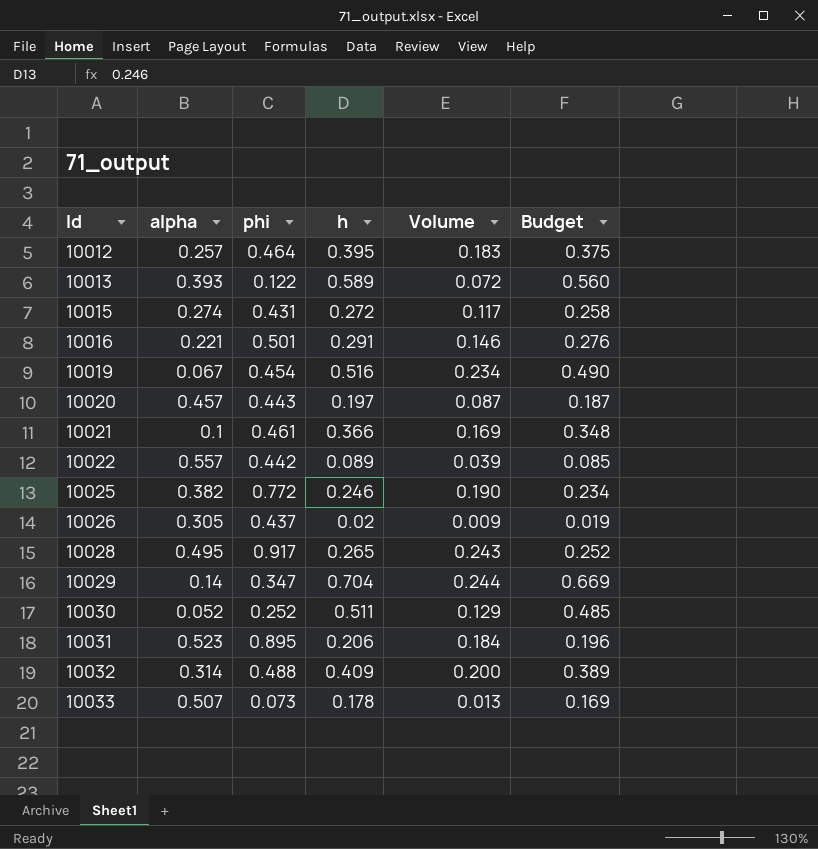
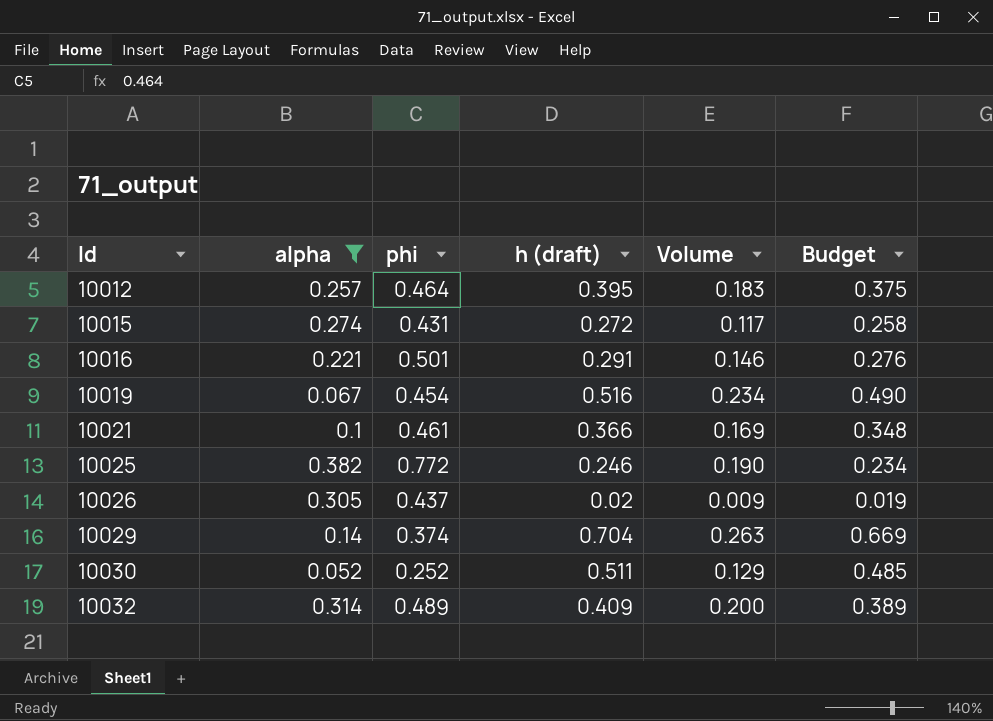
filter: none -> alpha <= 0.382
column name: h -> h (draft)
10029 | phi: 0.347 -> 0.374
10029 | Volume: 0.244 -> 0.263
10032 | phi: 0.488 -> 0.489

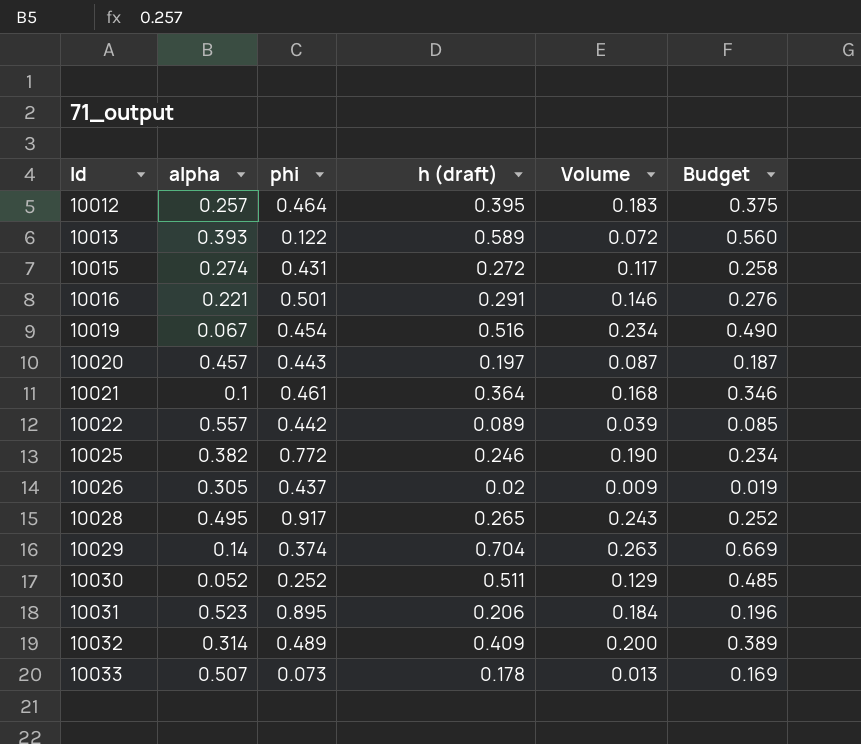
filter: alpha <= 0.382 -> none
10021 | h (draft): 0.366 -> 0.364
10021 | Volume: 0.169 -> 0.168
10021 | Budget: 0.348 -> 0.346

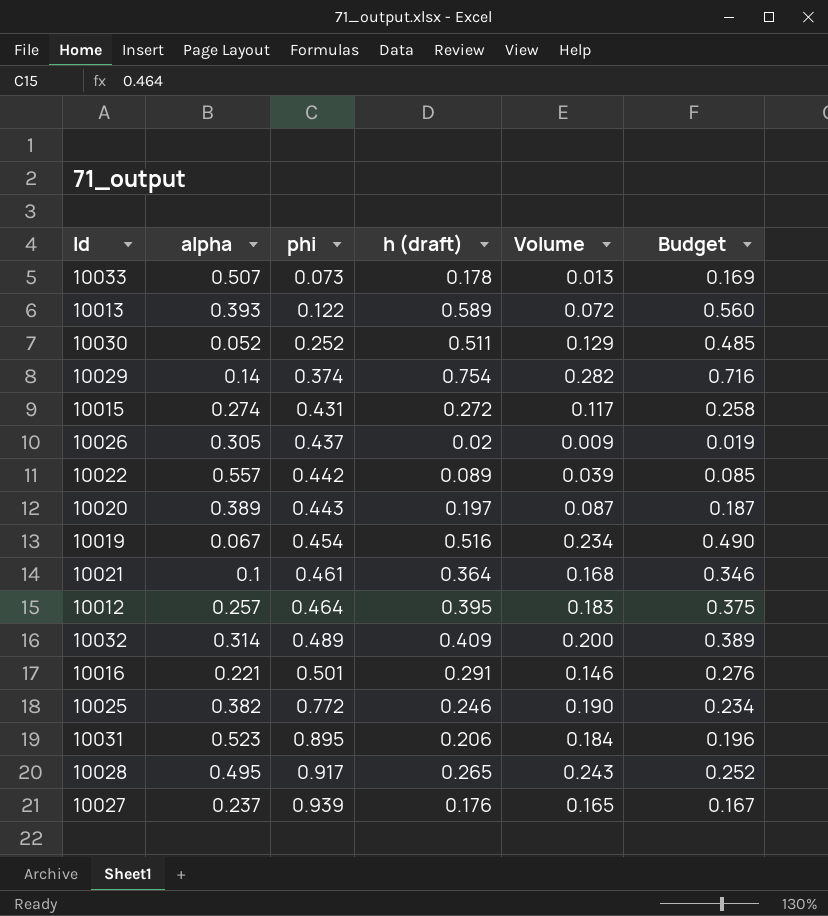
row order: Id ascending -> phi ascending
10029 | h (draft): 0.704 -> 0.754
10029 | Volume: 0.263 -> 0.282
10029 | Budget: 0.669 -> 0.716
10020 | alpha: 0.457 -> 0.389
row 10027: none -> 0.237 | 0.939 | 0.176 | 0.165 | 0.167

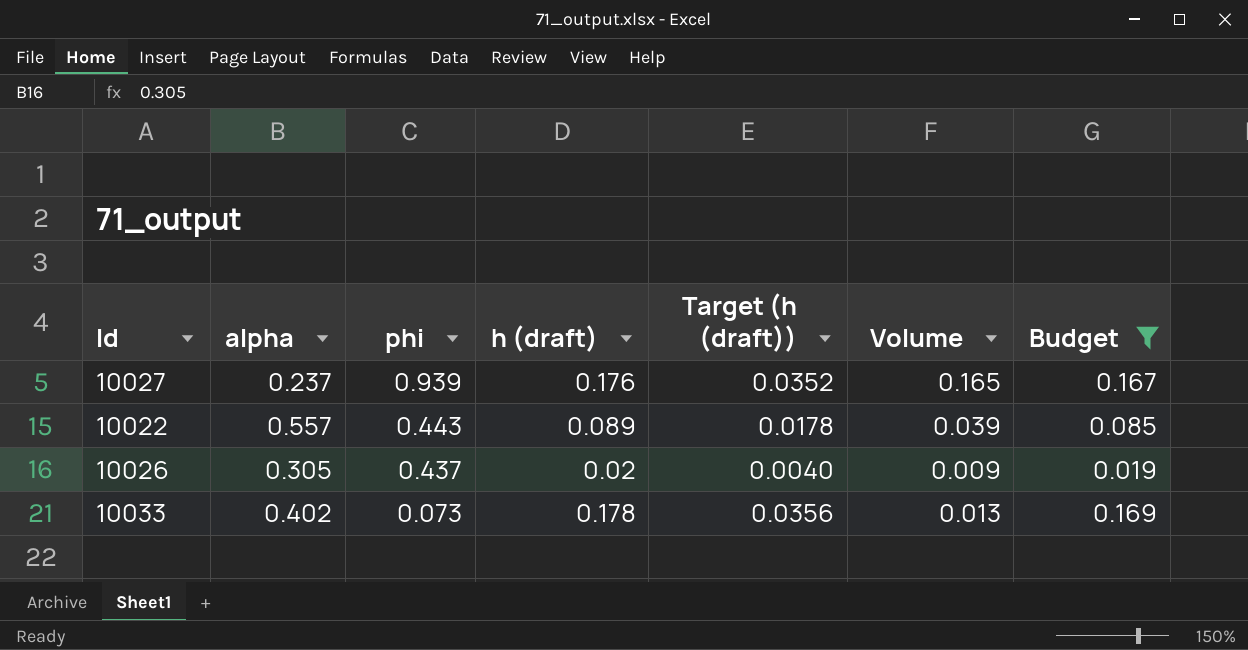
filter: none -> Budget <= 0.169
row order: phi ascending -> phi descending
column Target (h (draft)) | formula: none -> [h (draft)] * 0.2
10022 | phi: 0.442 -> 0.443
10033 | alpha: 0.507 -> 0.402

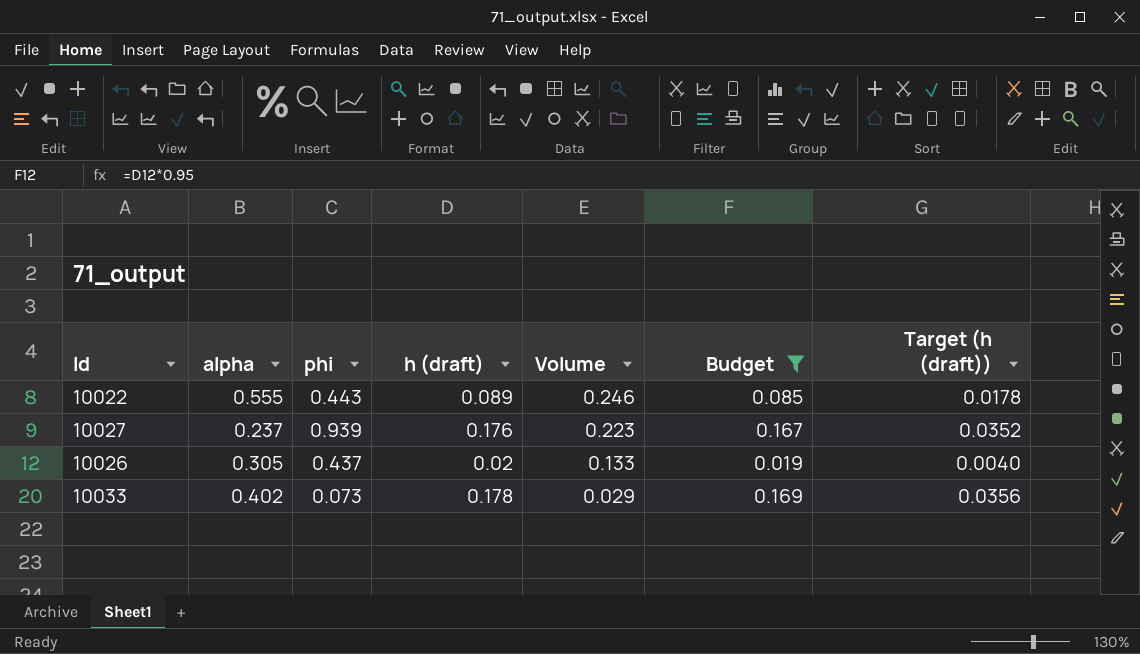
row order: phi descending -> Volume descending
column Volume | formula: [phi] * [h (draft)] -> [alpha] * [phi]
column Target (h (draft)) | position: 5 -> 7
10022 | alpha: 0.557 -> 0.555

